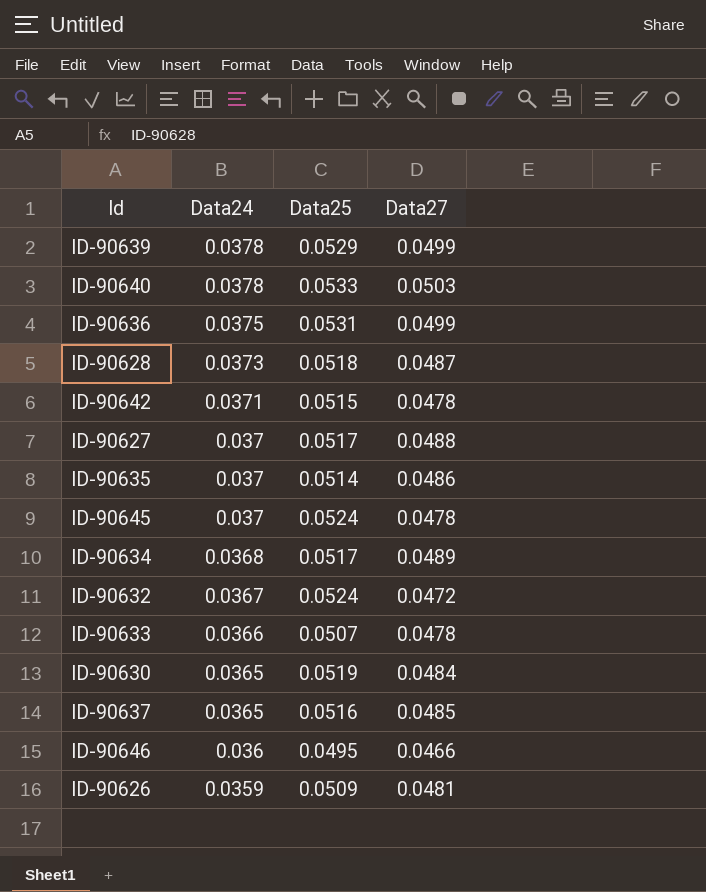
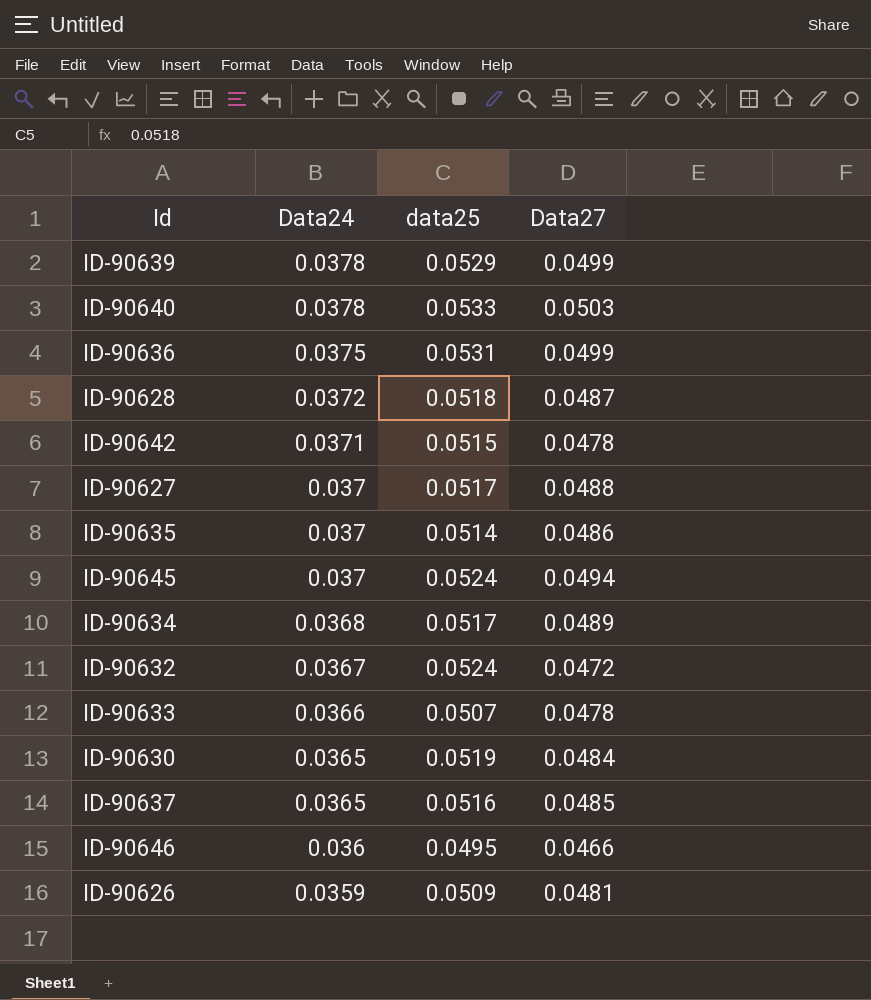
column name: Data25 -> data25
ID-90628 | Data24: 0.0373 -> 0.0372
ID-90645 | Data27: 0.0478 -> 0.0494

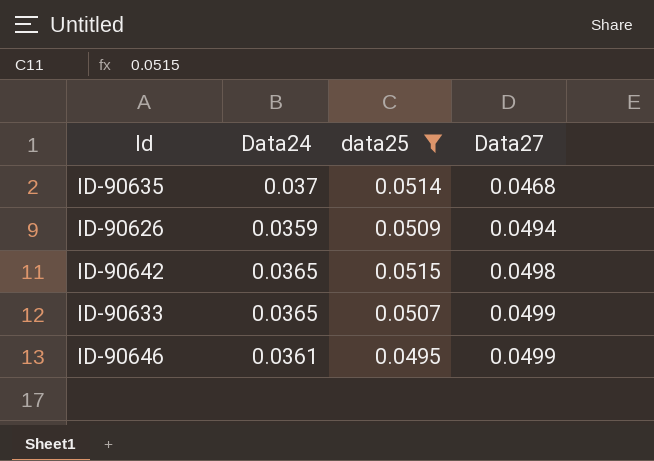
filter: none -> data25 <= 0.0515
row order: Data24 descending -> Data27 ascending
ID-90635 | Data27: 0.0486 -> 0.0468
ID-90626 | Data27: 0.0481 -> 0.0494
ID-90642 | Data24: 0.0371 -> 0.0365
ID-90642 | Data27: 0.0478 -> 0.0498
ID-90633 | Data24: 0.0366 -> 0.0365
ID-90633 | Data27: 0.0478 -> 0.0499
ID-90646 | Data24: 0.036 -> 0.0361
ID-90646 | Data27: 0.0466 -> 0.0499

